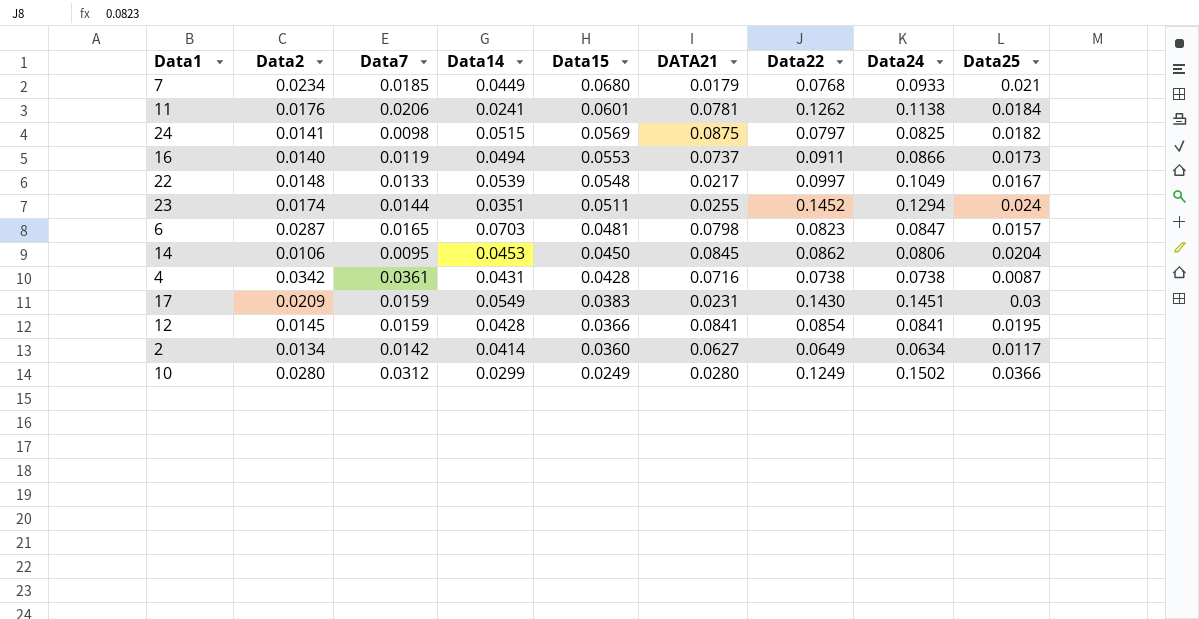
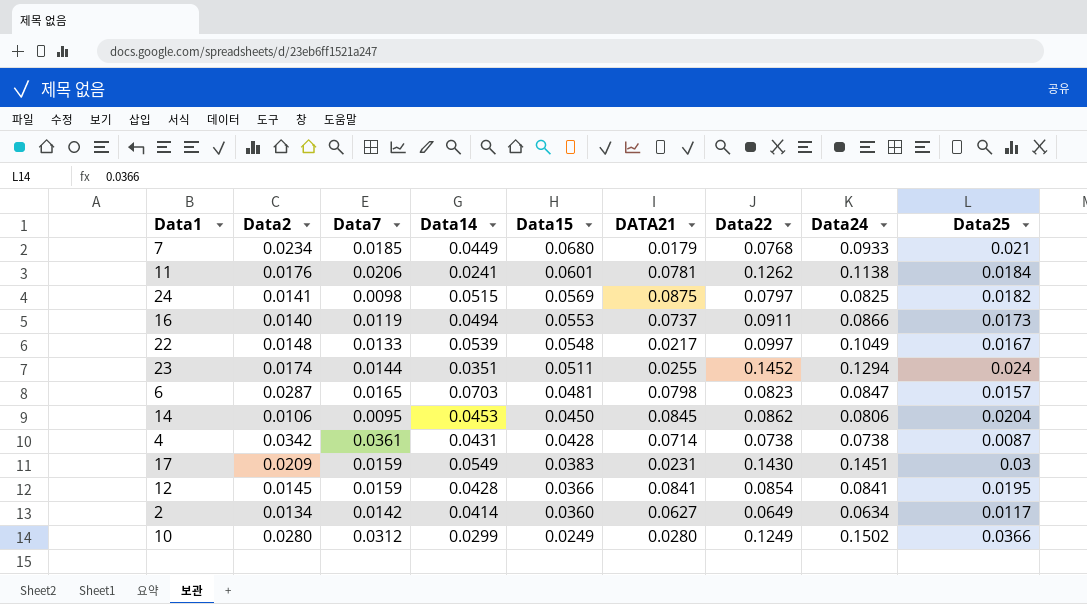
4 | DATA21: 0.0716 -> 0.0714

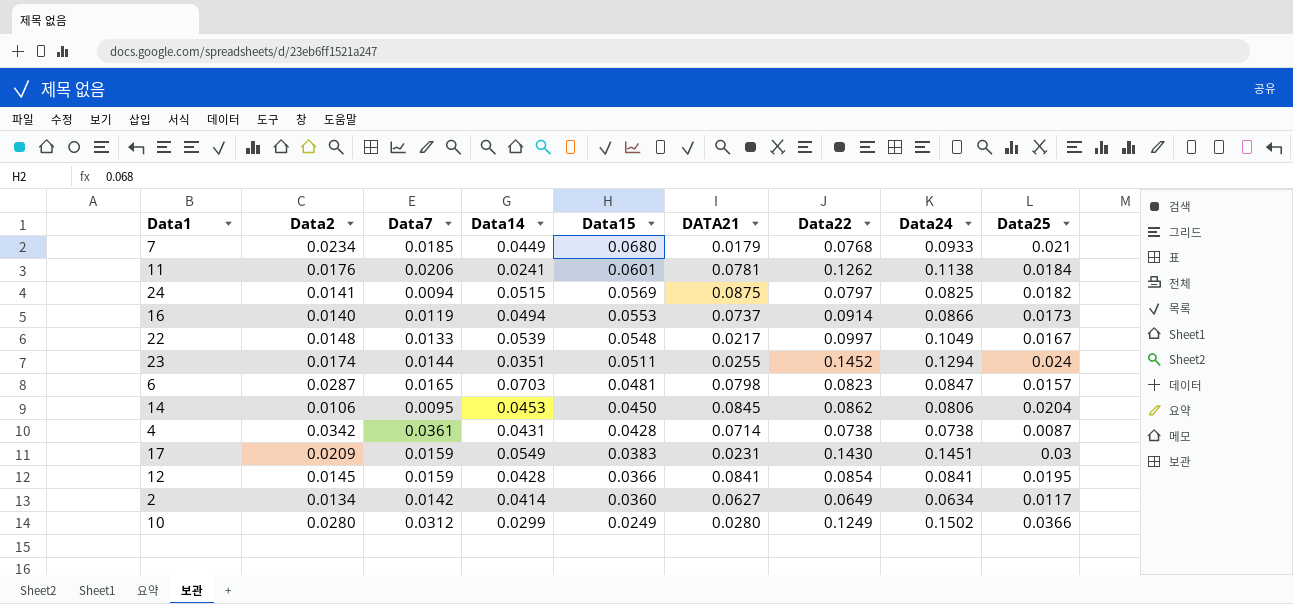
24 | Data7: 0.0098 -> 0.0094
16 | Data22: 0.0911 -> 0.0914

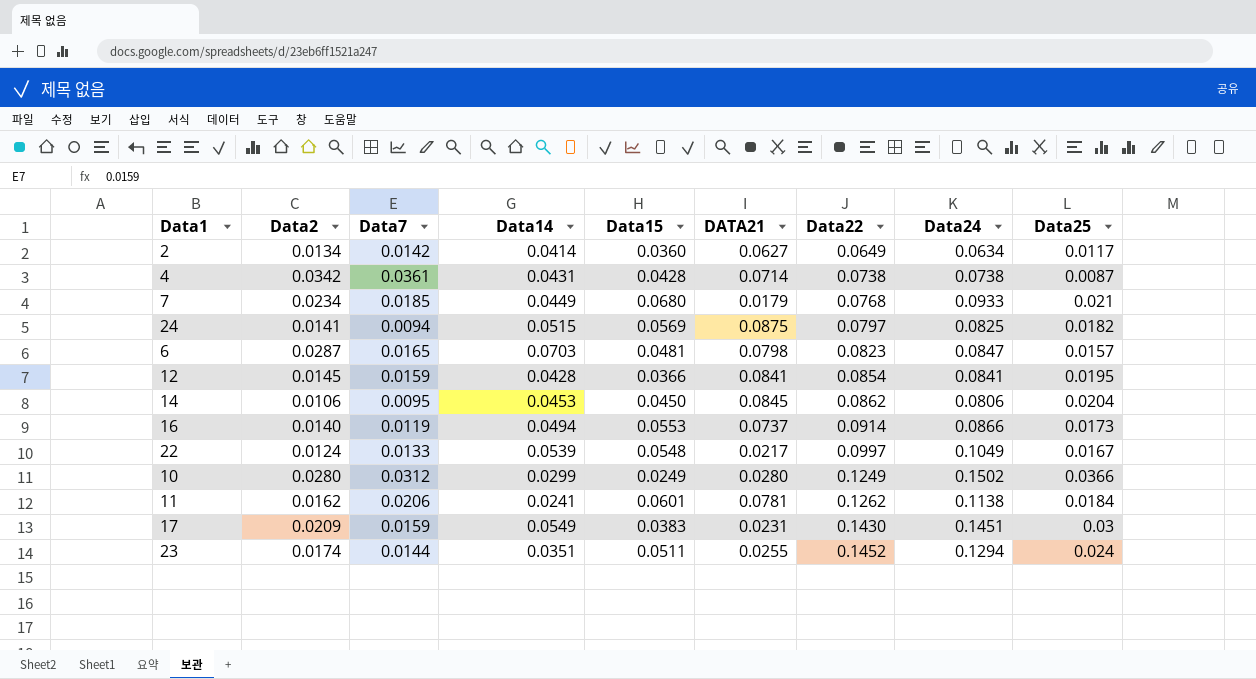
row order: Data15 descending -> Data22 ascending
22 | Data2: 0.0148 -> 0.0124
11 | Data2: 0.0176 -> 0.0162

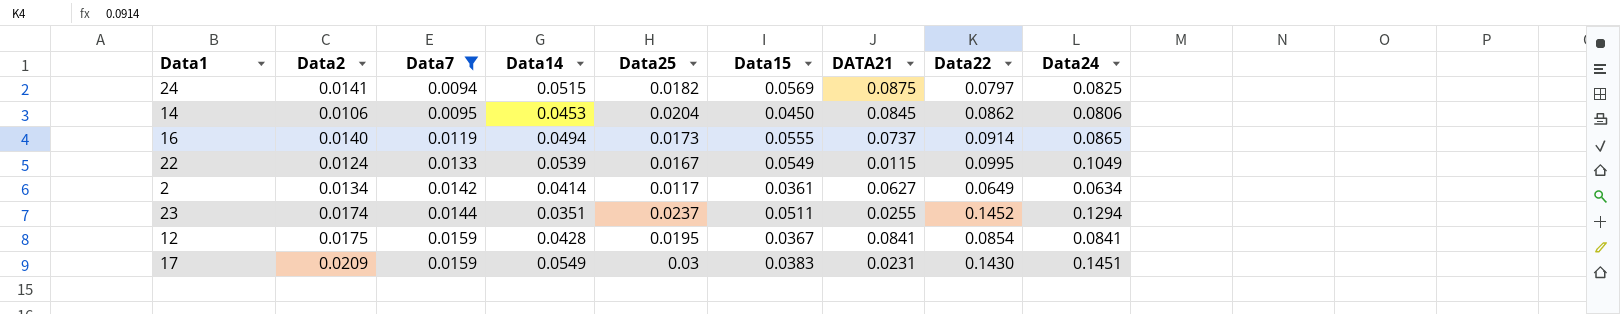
filter: none -> Data7 <= 0.0159
row order: Data22 ascending -> Data7 ascending
column Data25 | position: 9 -> 5
16 | Data15: 0.0553 -> 0.0555
16 | Data24: 0.0866 -> 0.0865
22 | Data15: 0.0548 -> 0.0549
22 | DATA21: 0.0217 -> 0.0115
22 | Data22: 0.0997 -> 0.0995
2 | Data15: 0.0360 -> 0.0361
23 | Data25: 0.024 -> 0.0237
12 | Data2: 0.0145 -> 0.0175
12 | Data15: 0.0366 -> 0.0367

